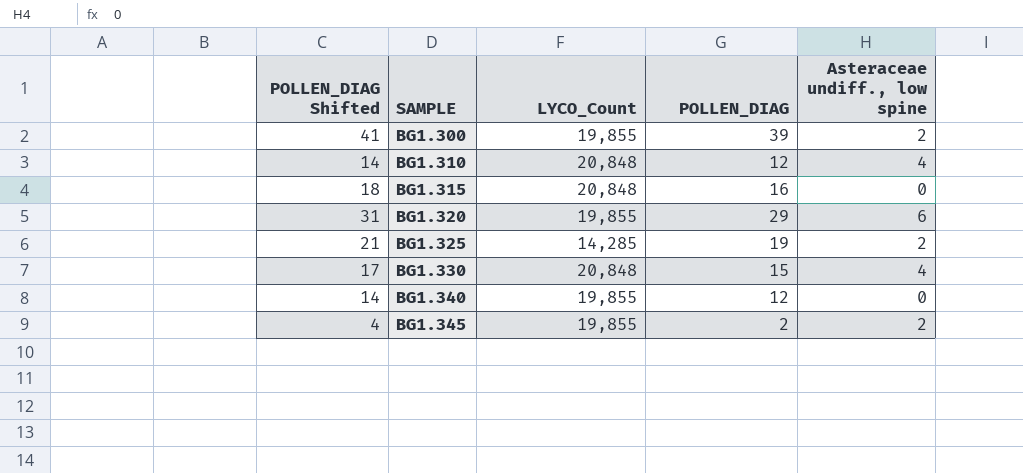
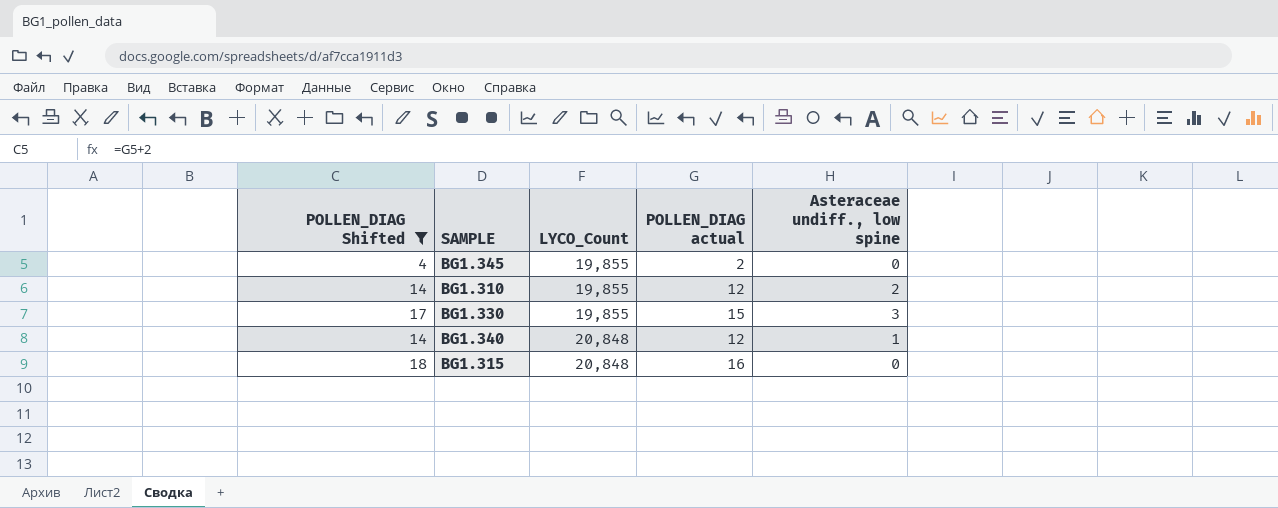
filter: none -> POLLEN_DIAG Shifted <= 18
row order: SAMPLE ascending -> LYCO_Count ascending
column name: POLLEN_DIAG -> POLLEN_DIAG actual
BG1.345 | Asteraceae undiff., low spine: 2 -> 0
BG1.310 | LYCO_Count: 20,848 -> 19,855
BG1.310 | Asteraceae undiff., low spine: 4 -> 2
BG1.330 | LYCO_Count: 20,848 -> 19,855
BG1.330 | Asteraceae undiff., low spine: 4 -> 3
BG1.340 | LYCO_Count: 19,855 -> 20,848
BG1.340 | Asteraceae undiff., low spine: 0 -> 1

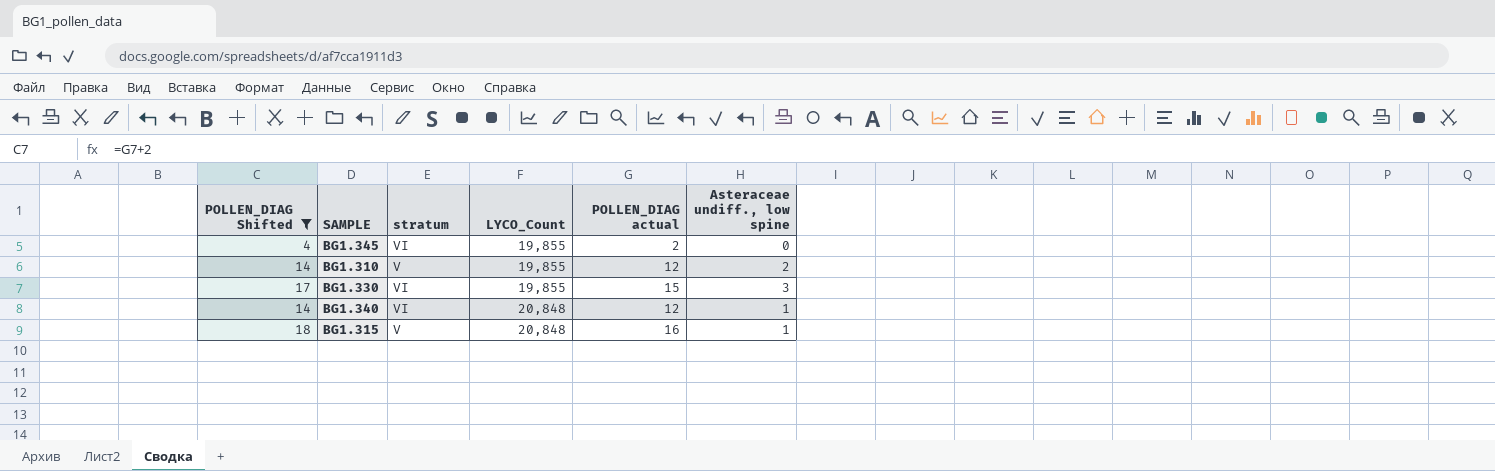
column stratum | position: none -> 3
BG1.315 | Asteraceae undiff., low spine: 0 -> 1

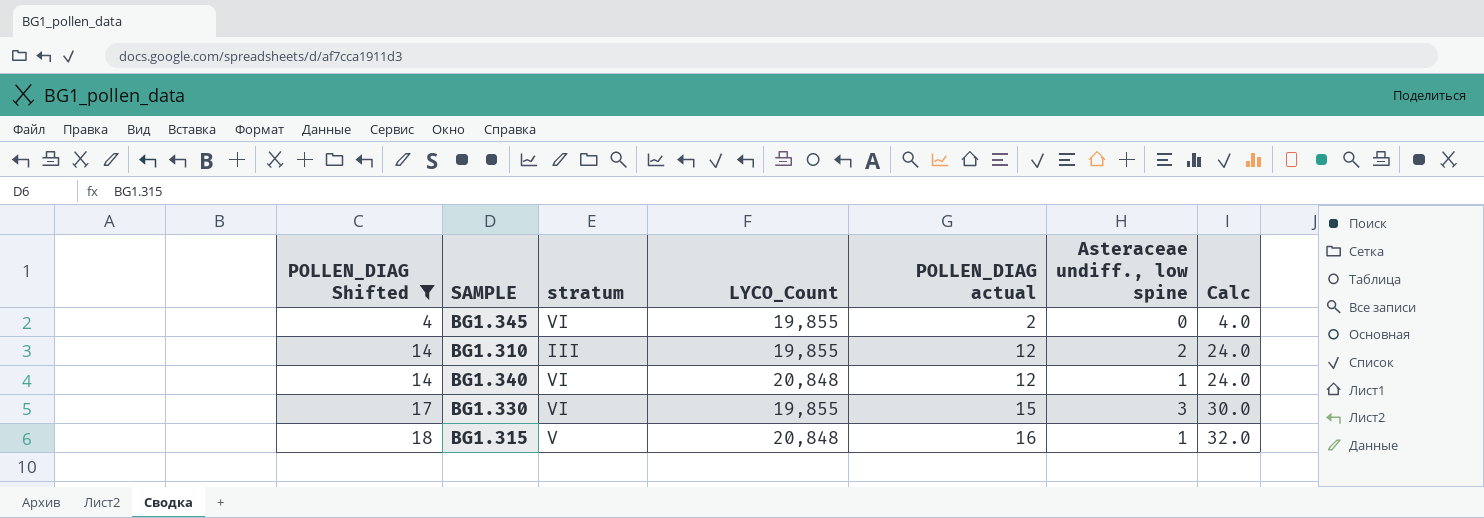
row order: LYCO_Count ascending -> POLLEN_DIAG Shifted ascending
column Calc | formula: none -> [POLLEN_DIAG actual] * 2
BG1.310 | stratum: V -> III

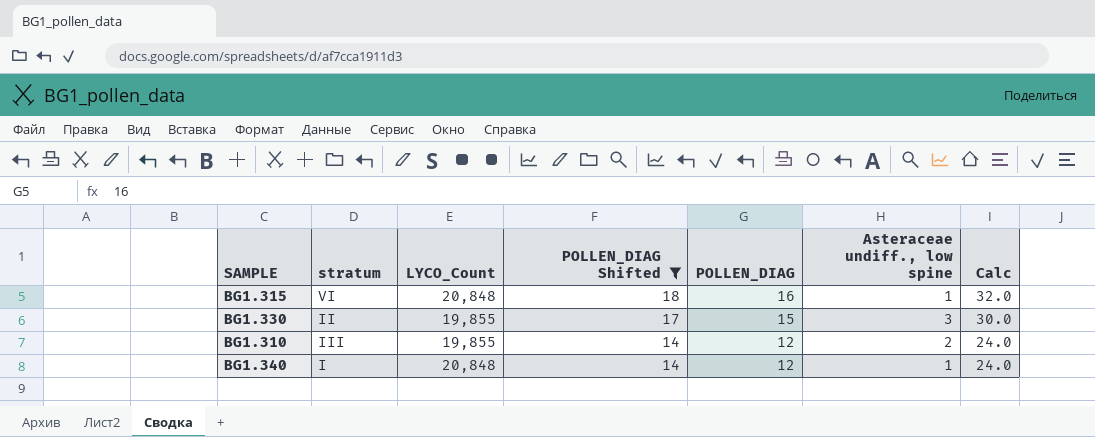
row order: POLLEN_DIAG Shifted ascending -> POLLEN_DIAG Shifted descending
column POLLEN_DIAG Shifted | position: 1 -> 4
column name: POLLEN_DIAG actual -> POLLEN_DIAG
row BG1.345: 4 | VI | 19,855 | 2 | 0 | 4.0 -> none
BG1.315 | stratum: V -> VI
BG1.330 | stratum: VI -> II
BG1.340 | stratum: VI -> I

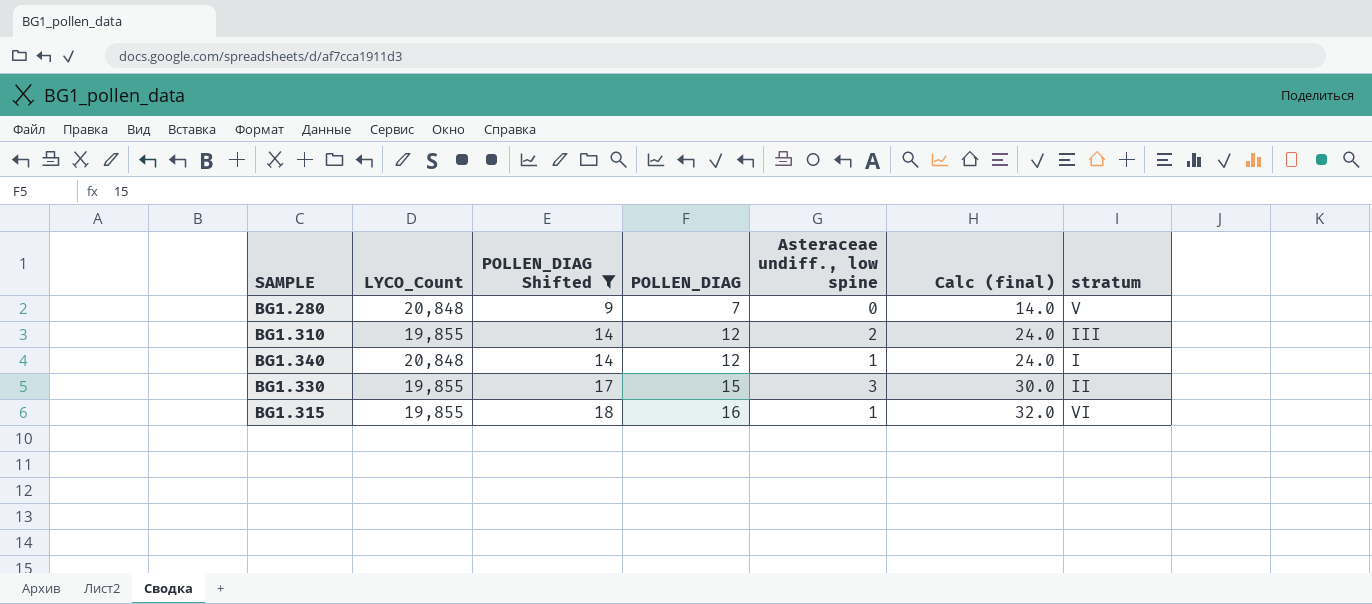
row order: POLLEN_DIAG Shifted descending -> POLLEN_DIAG Shifted ascending
column name: Calc -> Calc (final)
column stratum | position: 2 -> 7
row BG1.280: none -> 20,848 | 9 | 7 | 0 | 14.0 | V
BG1.315 | LYCO_Count: 20,848 -> 19,855

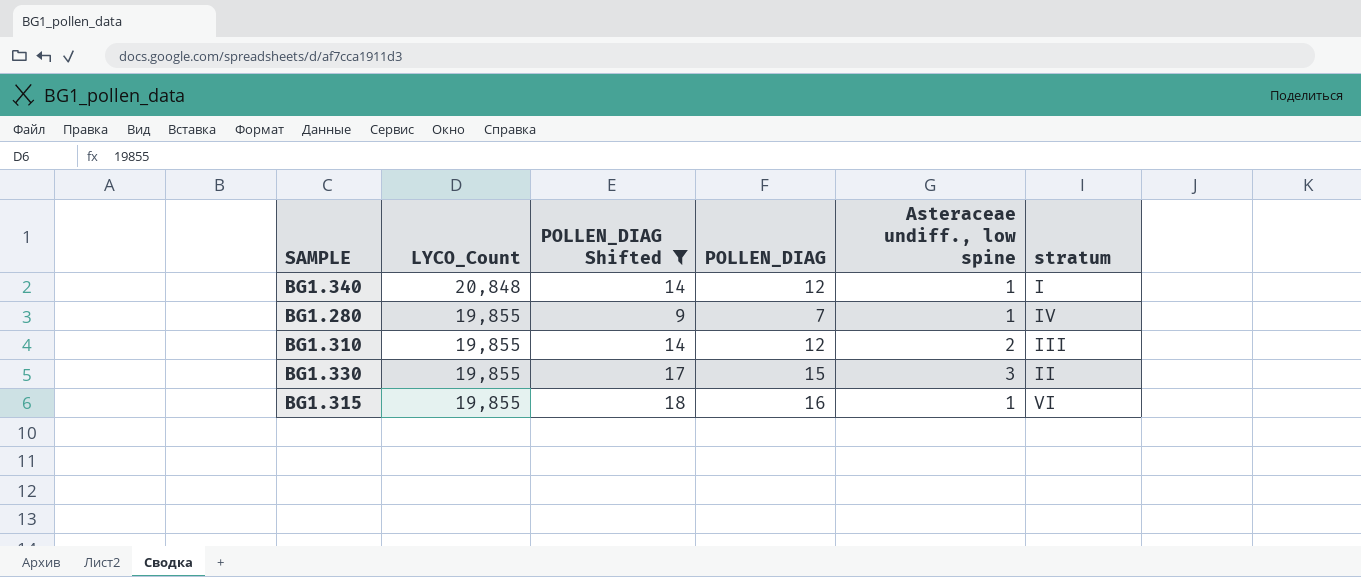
row order: POLLEN_DIAG Shifted ascending -> LYCO_Count descending
column Calc (final) | formula: [POLLEN_DIAG] * 2 -> none
BG1.280 | LYCO_Count: 20,848 -> 19,855
BG1.280 | Asteraceae undiff., low spine: 0 -> 1
BG1.280 | stratum: V -> IV

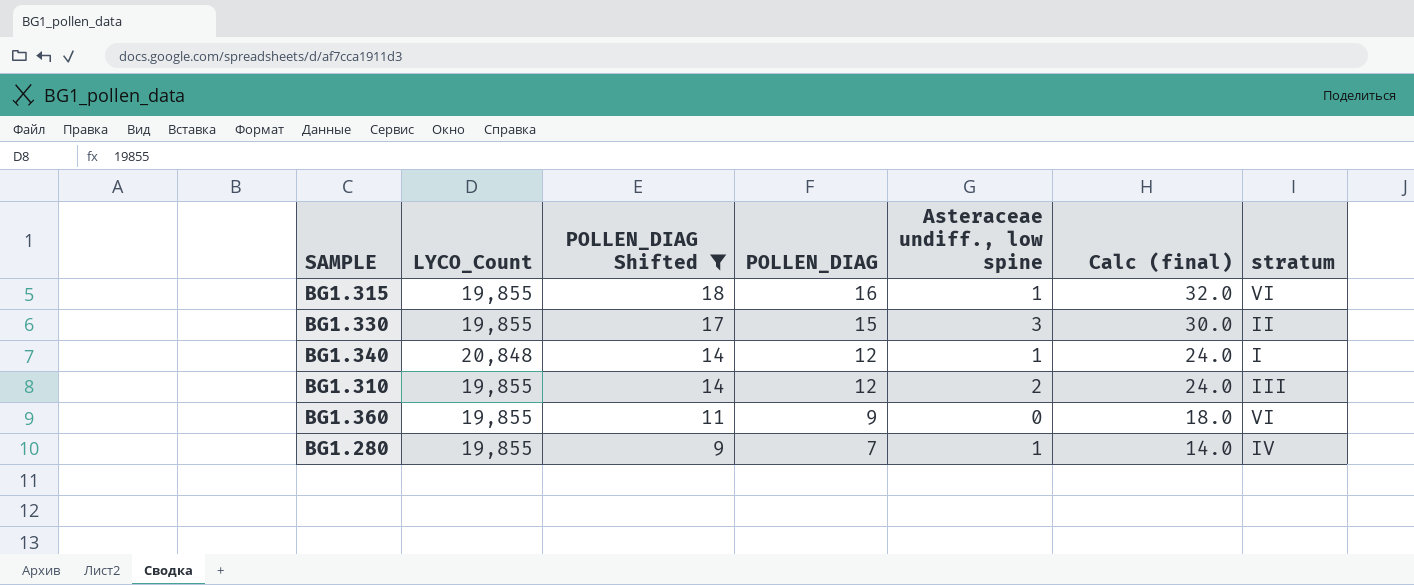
row order: LYCO_Count descending -> POLLEN_DIAG Shifted descending
column Calc (final) | formula: none -> [POLLEN_DIAG] * 2
row BG1.360: none -> 19,855 | 11 | 9 | 0 | 18.0 | VI

